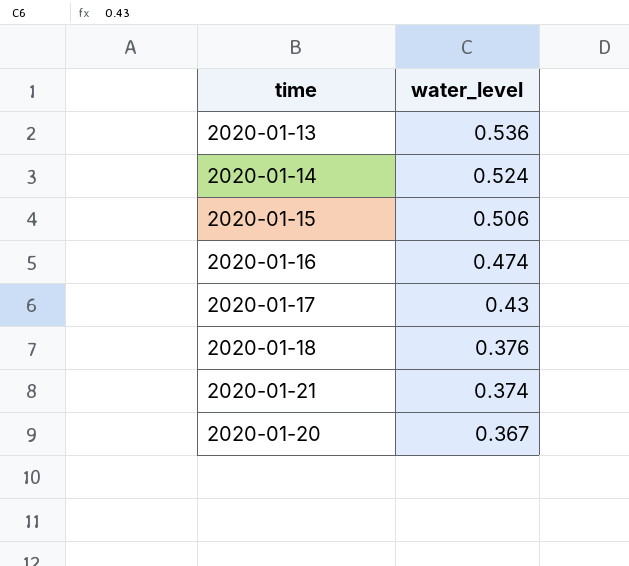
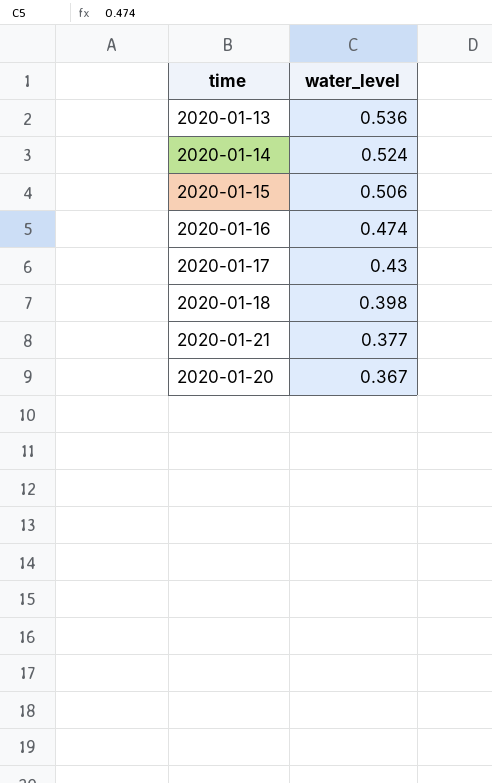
2020-01-18 | water_level: 0.376 -> 0.398
2020-01-21 | water_level: 0.374 -> 0.377

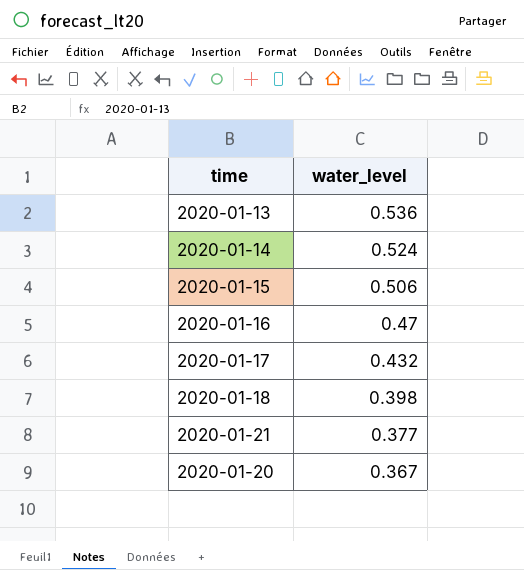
2020-01-16 | water_level: 0.474 -> 0.47
2020-01-17 | water_level: 0.43 -> 0.432

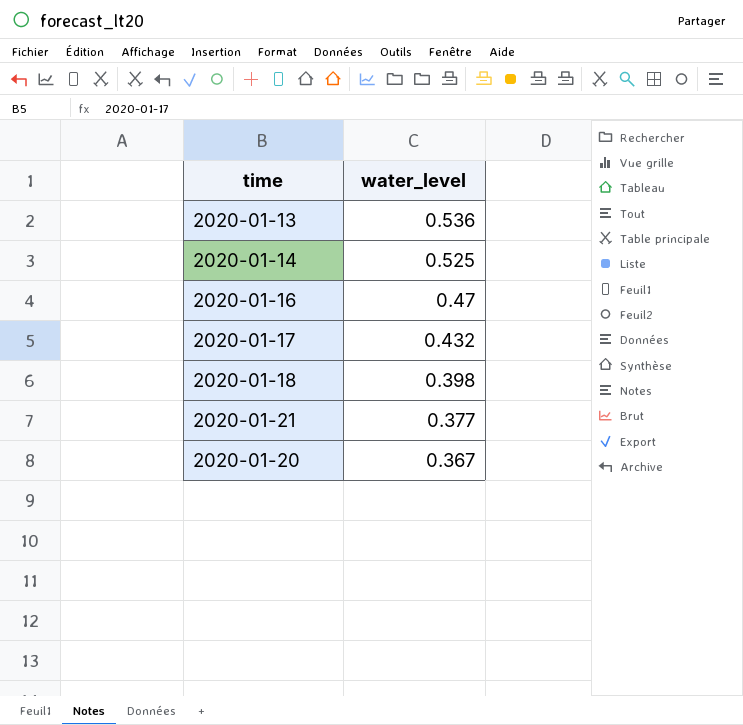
row 2020-01-15: 0.506 -> none
2020-01-14 | water_level: 0.524 -> 0.525

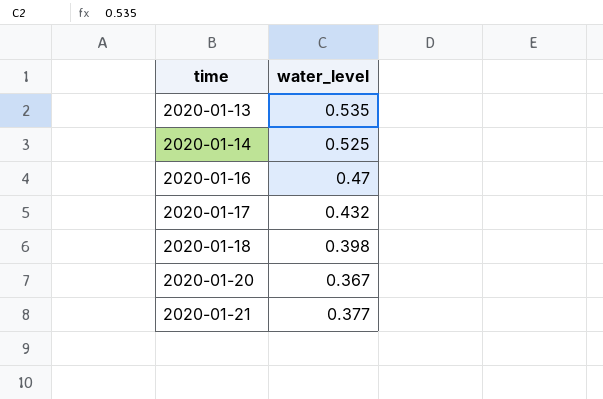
row order: water_level descending -> time ascending
2020-01-13 | water_level: 0.536 -> 0.535

